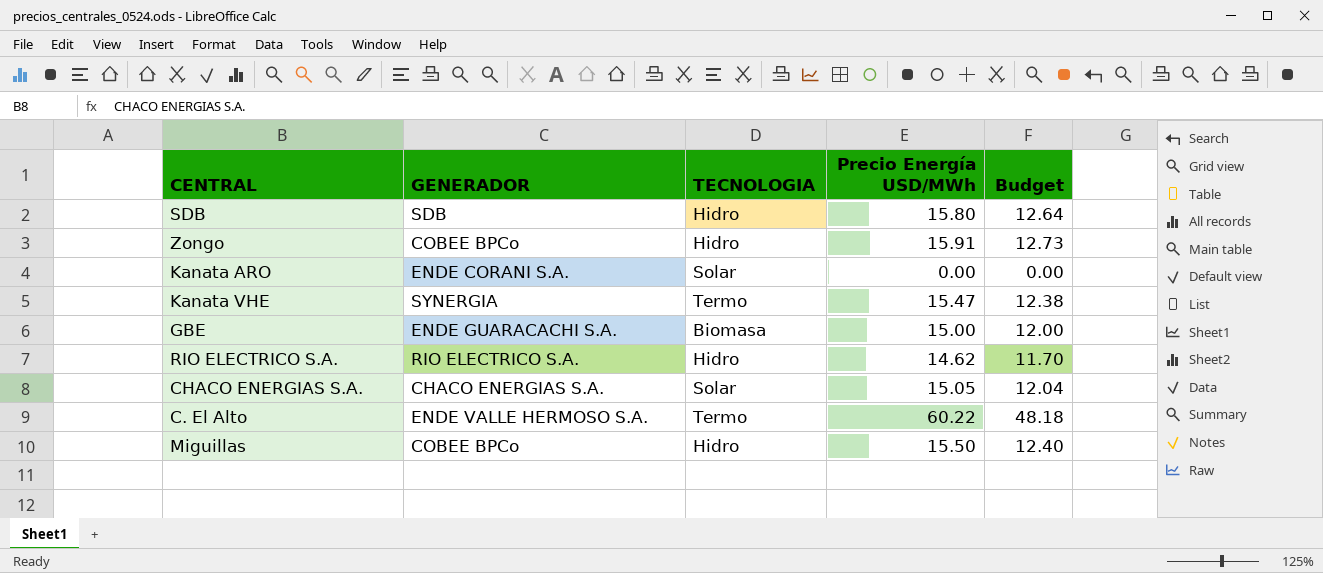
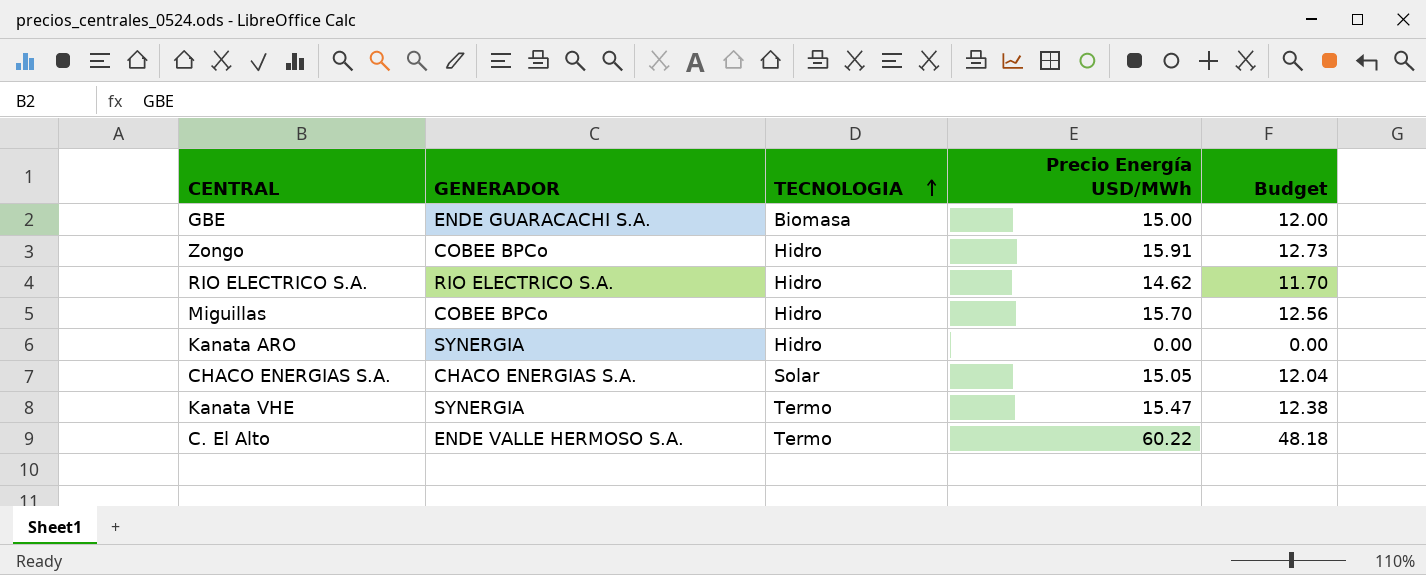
row order: none -> TECNOLOGIA ascending
row SDB: SDB | Hidro | 15.80 | 12.64 -> none
Miguillas | Precio Energía USD/MWh: 15.50 -> 15.70
Miguillas | Budget: 12.40 -> 12.56
Kanata ARO | GENERADOR: ENDE CORANI S.A. -> SYNERGIA
Kanata ARO | TECNOLOGIA: Solar -> Hidro

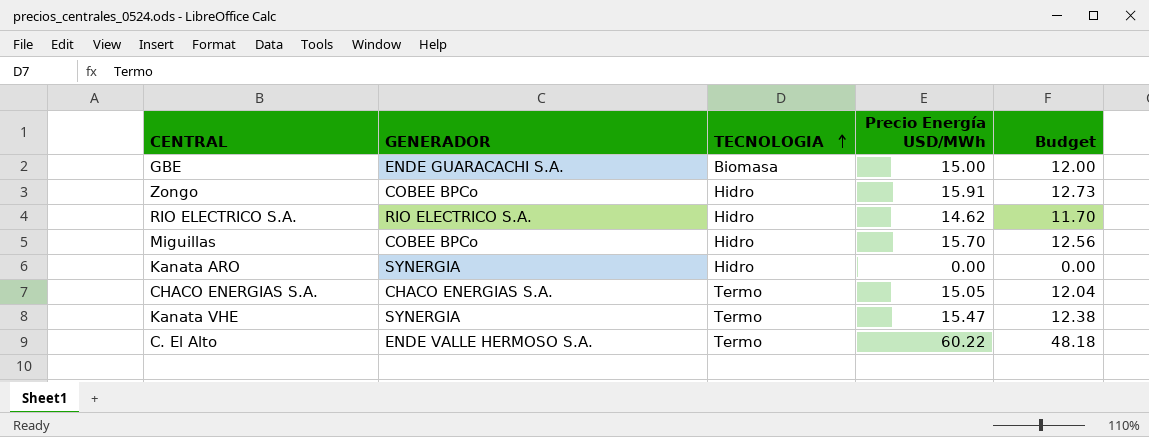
CHACO ENERGIAS S.A. | TECNOLOGIA: Solar -> Termo

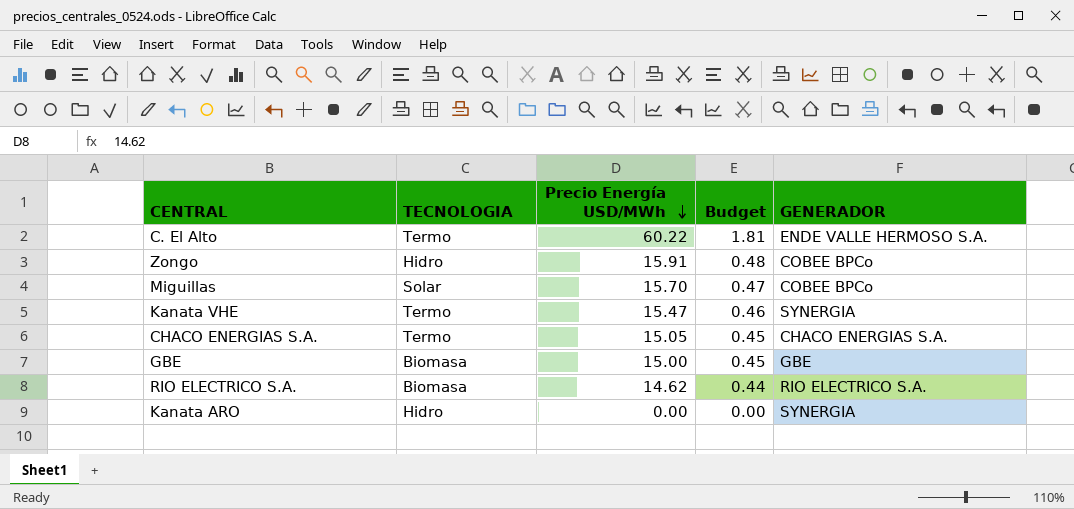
row order: TECNOLOGIA ascending -> Precio Energía USD/MWh descending
column Budget | formula: [Precio Energía USD/MWh] * 0.8 -> [Precio Energía USD/MWh] * 0.03
column GENERADOR | position: 2 -> 5
Miguillas | TECNOLOGIA: Hidro -> Solar
GBE | GENERADOR: ENDE GUARACACHI S.A. -> GBE
RIO ELECTRICO S.A. | TECNOLOGIA: Hidro -> Biomasa

